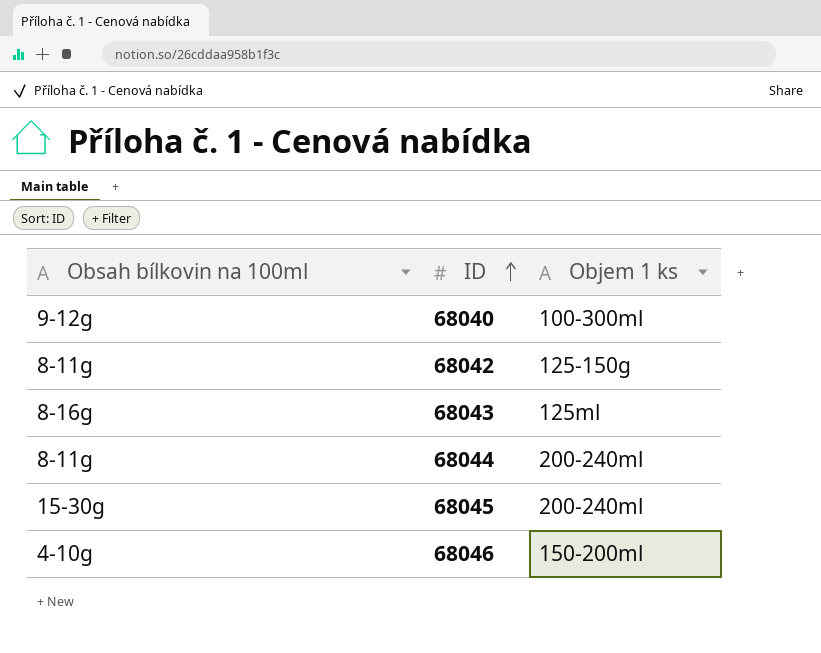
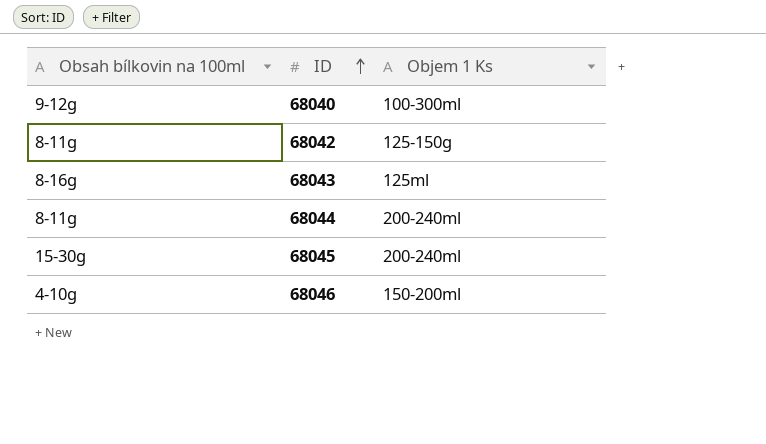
column name: Objem 1 ks -> Objem 1 Ks

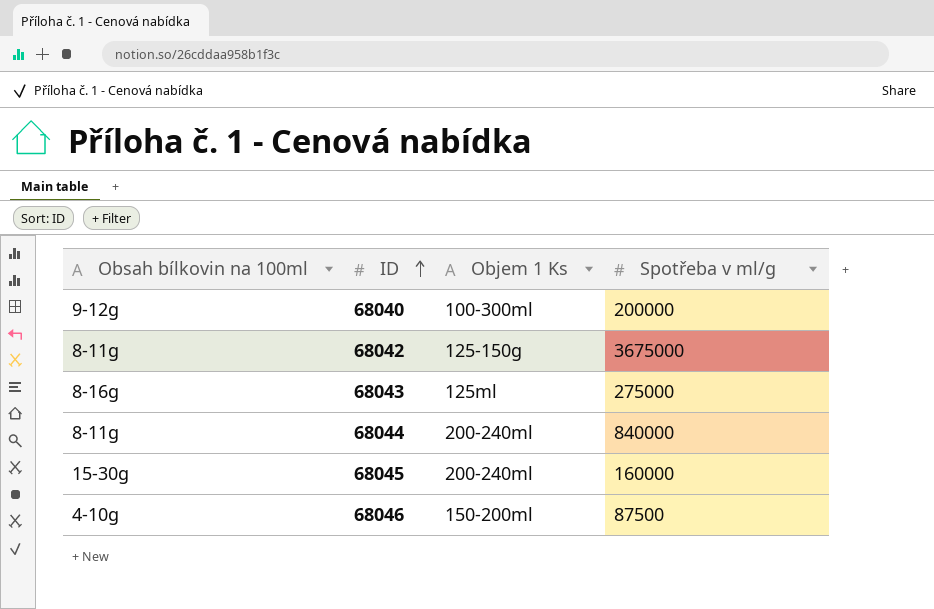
column Spotřeba v ml/g | position: none -> 4

